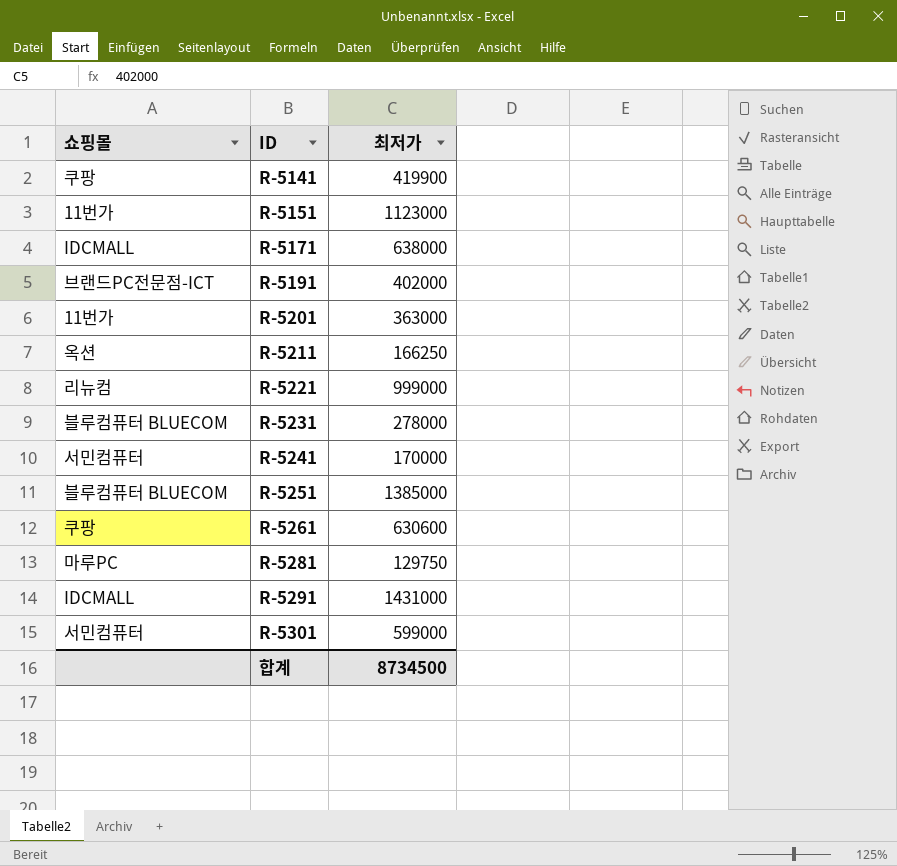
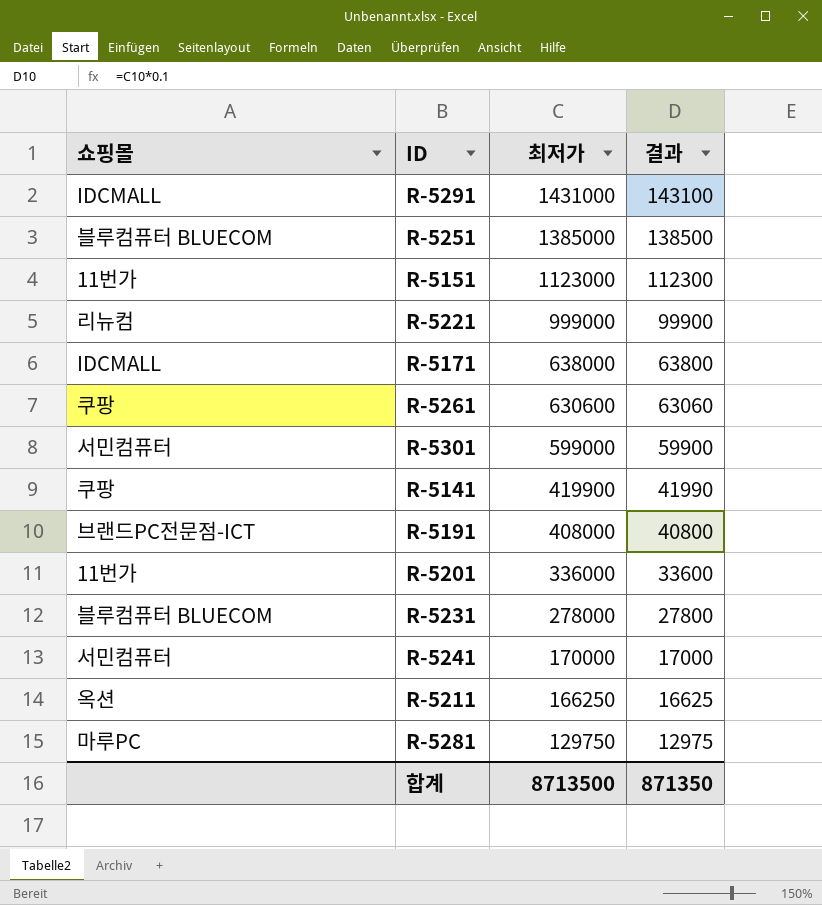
row order: ID ascending -> 최저가 descending
column 결과 | formula: none -> [최저가] * 0.1
R-5191 | 최저가: 402000 -> 408000
R-5201 | 최저가: 363000 -> 336000
합계 | 최저가: 8734500 -> 8713500

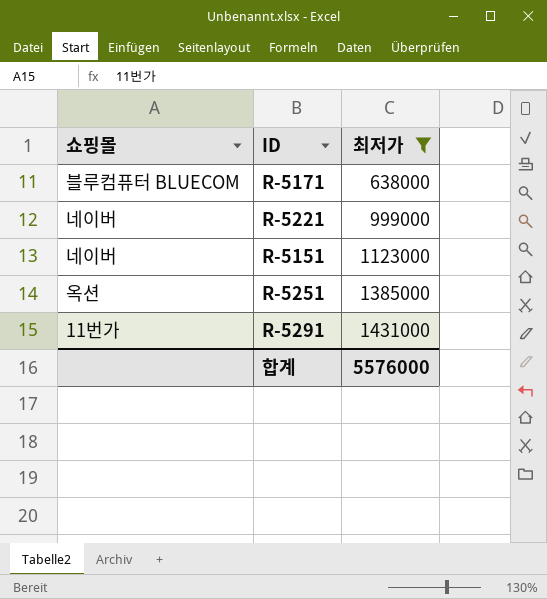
filter: none -> 최저가 >= 638000
row order: 최저가 descending -> 최저가 ascending
column 결과 | formula: [최저가] * 0.1 -> none
R-5171 | 쇼핑몰: IDCMALL -> 블루컴퓨터 BLUECOM
R-5221 | 쇼핑몰: 리뉴컴 -> 네이버
R-5151 | 쇼핑몰: 11번가 -> 네이버
R-5251 | 쇼핑몰: 블루컴퓨터 BLUECOM -> 옥션
R-5291 | 쇼핑몰: IDCMALL -> 11번가
합계 | 최저가: 8713500 -> 5576000

